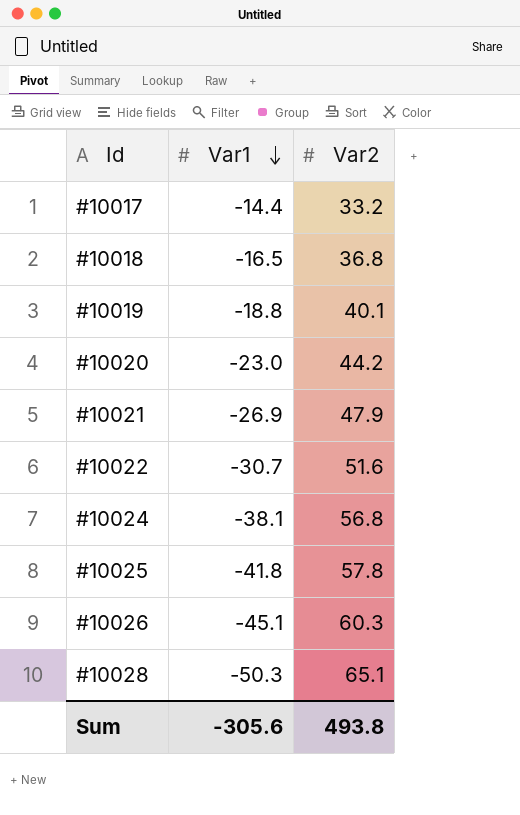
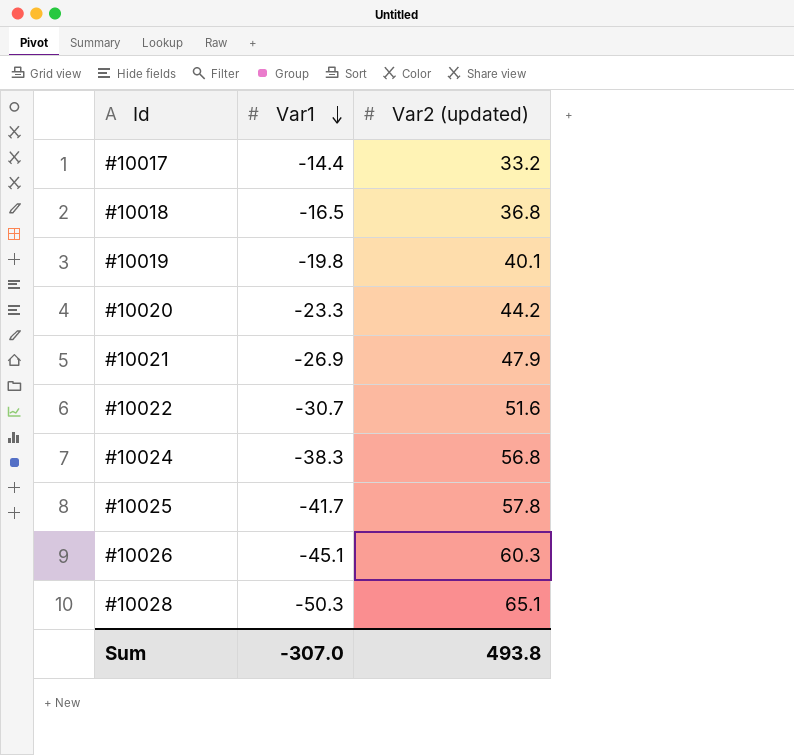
column name: Var2 -> Var2 (updated)
#10019 | Var1: -18.8 -> -19.8
#10020 | Var1: -23.0 -> -23.3
#10024 | Var1: -38.1 -> -38.3
#10025 | Var1: -41.8 -> -41.7
Sum | Var1: -305.6 -> -307.0

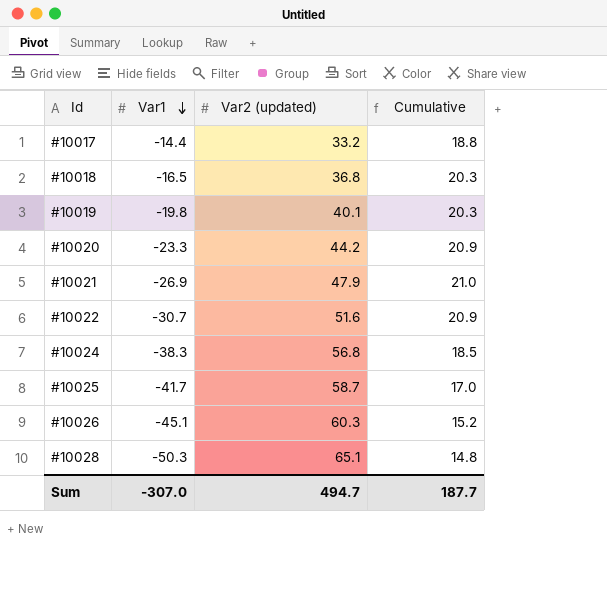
column Cumulative | formula: none -> [Var1] + [Var2 (updated)]
#10025 | Var2 (updated): 57.8 -> 58.7
Sum | Var2 (updated): 493.8 -> 494.7

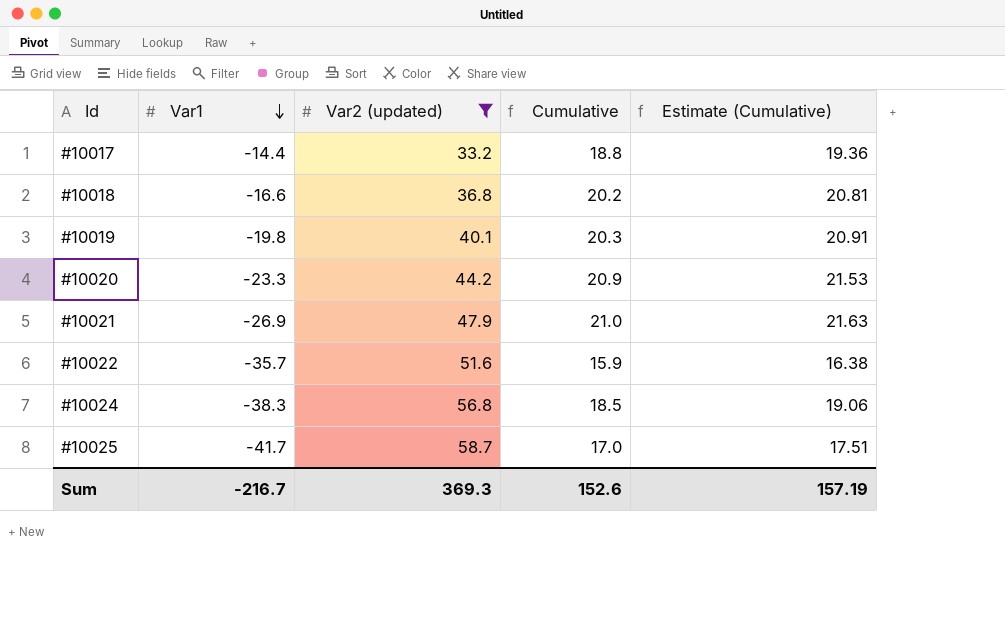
filter: none -> Var2 (updated) <= 58.7
column Estimate (Cumulative) | formula: none -> [Cumulative] * 1.03
#10018 | Var1: -16.5 -> -16.6
#10018 | Cumulative: 20.3 -> 20.2
#10022 | Var1: -30.7 -> -35.7
#10022 | Cumulative: 20.9 -> 15.9
Sum | Var1: -307.0 -> -216.7
Sum | Var2 (updated): 494.7 -> 369.3
Sum | Cumulative: 187.7 -> 152.6

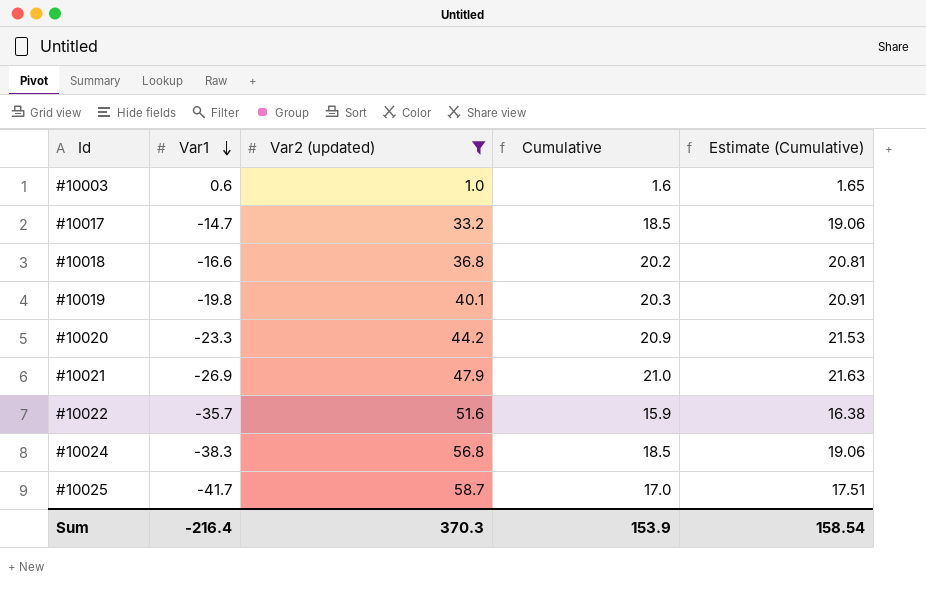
row #10003: none -> 0.6 | 1.0 | 1.6 | 1.65
#10017 | Var1: -14.4 -> -14.7
#10017 | Cumulative: 18.8 -> 18.5
#10017 | Estimate (Cumulative): 19.36 -> 19.06
Sum | Var1: -216.7 -> -216.4
Sum | Var2 (updated): 369.3 -> 370.3
Sum | Cumulative: 152.6 -> 153.9
Sum | Estimate (Cumulative): 157.19 -> 158.54

